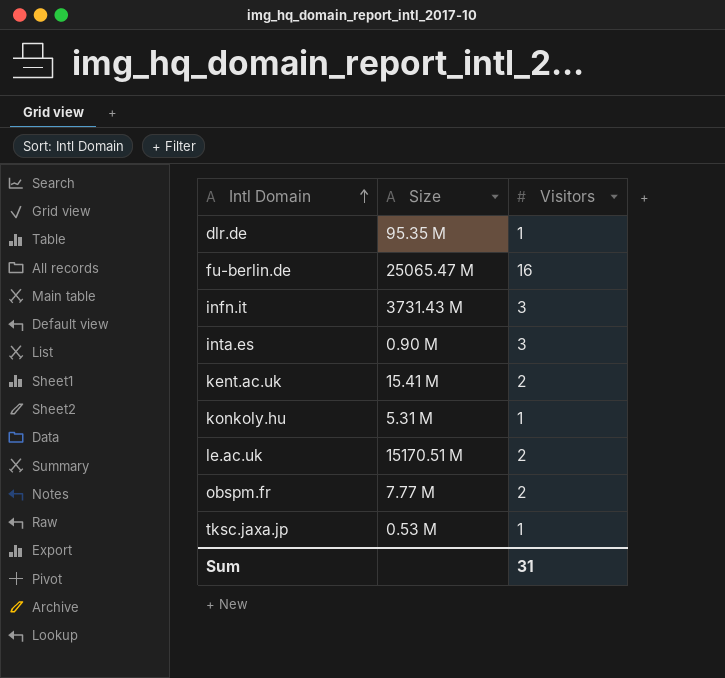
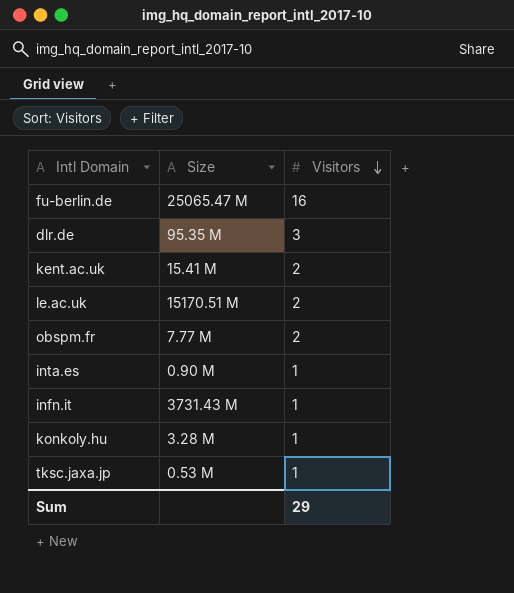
row order: Intl Domain ascending -> Visitors descending
dlr.de | Visitors: 1 -> 3
inta.es | Visitors: 3 -> 1
infn.it | Visitors: 3 -> 1
konkoly.hu | Size: 5.31 M -> 3.28 M
Sum | Visitors: 31 -> 29

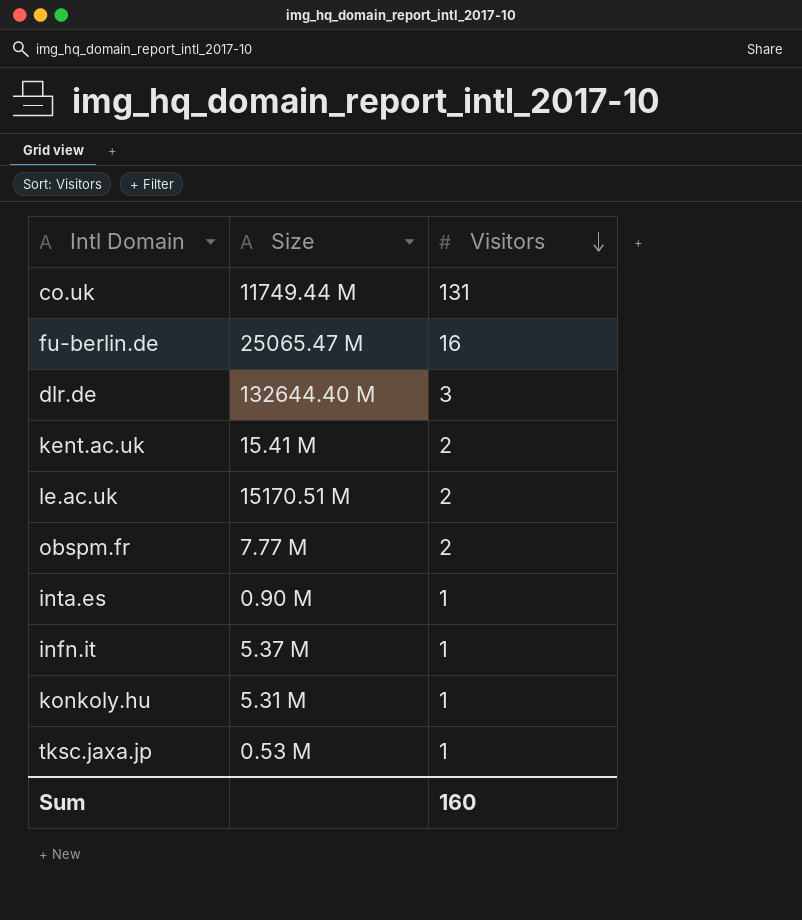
row co.uk: none -> 11749.44 M | 131
dlr.de | Size: 95.35 M -> 132644.40 M
infn.it | Size: 3731.43 M -> 5.37 M
konkoly.hu | Size: 3.28 M -> 5.31 M
Sum | Visitors: 29 -> 160

